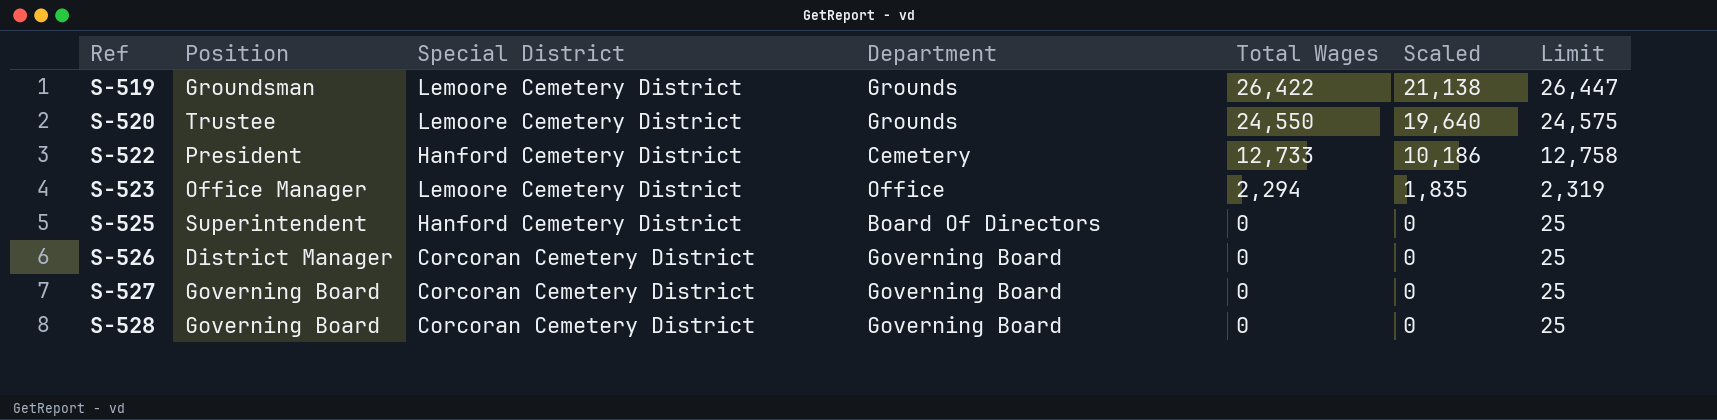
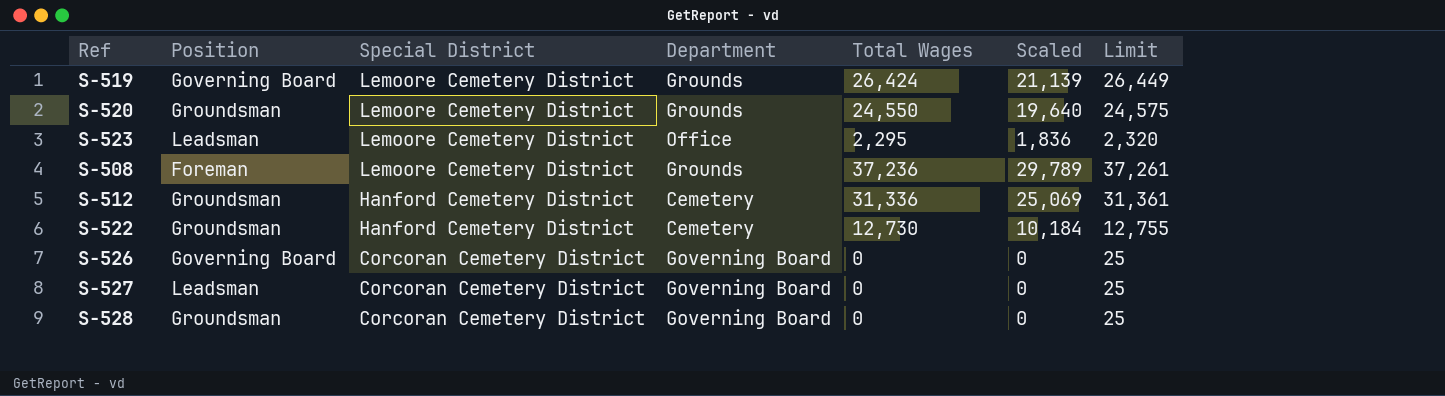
row order: Ref ascending -> Special District descending
row S-525: Superintendent | Hanford Cemetery District | Board Of Directors | 0 | 0 | 25 -> none
S-519 | Position: Groundsman -> Governing Board
S-519 | Total Wages: 26,422 -> 26,424
S-519 | Scaled: 21,138 -> 21,139
S-519 | Limit: 26,447 -> 26,449
S-520 | Position: Trustee -> Groundsman
S-523 | Position: Office Manager -> Leadsman
S-523 | Total Wages: 2,294 -> 2,295
S-523 | Scaled: 1,835 -> 1,836
S-523 | Limit: 2,319 -> 2,320
row S-508: none -> Foreman | Lemoore Cemetery District | Grounds | 37,236 | 29,789 | 37,261
row S-512: none -> Groundsman | Hanford Cemetery District | Cemetery | 31,336 | 25,069 | 31,361
S-522 | Position: President -> Groundsman
S-522 | Total Wages: 12,733 -> 12,730
S-522 | Scaled: 10,186 -> 10,184
S-522 | Limit: 12,758 -> 12,755
S-526 | Position: District Manager -> Governing Board
S-527 | Position: Governing Board -> Leadsman
S-528 | Position: Governing Board -> Groundsman

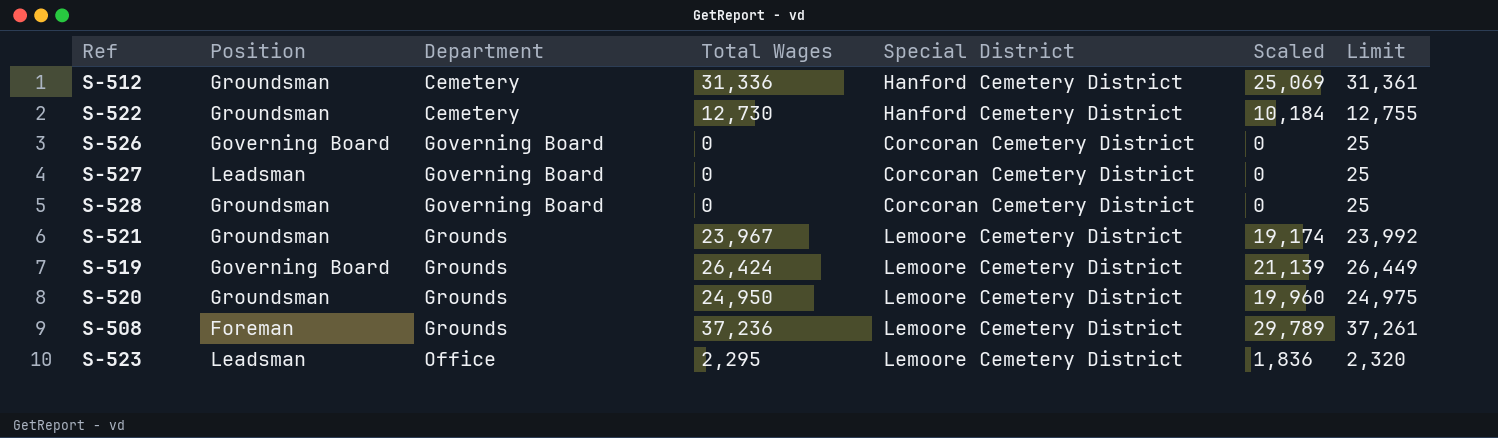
row order: Special District descending -> Department ascending
column Special District | position: 3 -> 5
row S-521: none -> Groundsman | Grounds | 23,967 | Lemoore Cemetery District | 19,174 | 23,992
S-520 | Total Wages: 24,550 -> 24,950
S-520 | Scaled: 19,640 -> 19,960
S-520 | Limit: 24,575 -> 24,975

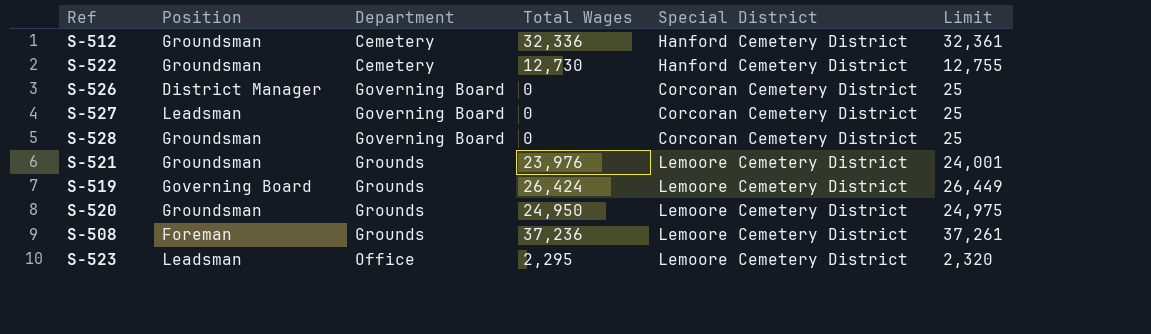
column Scaled | formula: [Total Wages] * 0.8 -> none
S-512 | Total Wages: 31,336 -> 32,336
S-512 | Limit: 31,361 -> 32,361
S-526 | Position: Governing Board -> District Manager
S-521 | Total Wages: 23,967 -> 23,976
S-521 | Limit: 23,992 -> 24,001

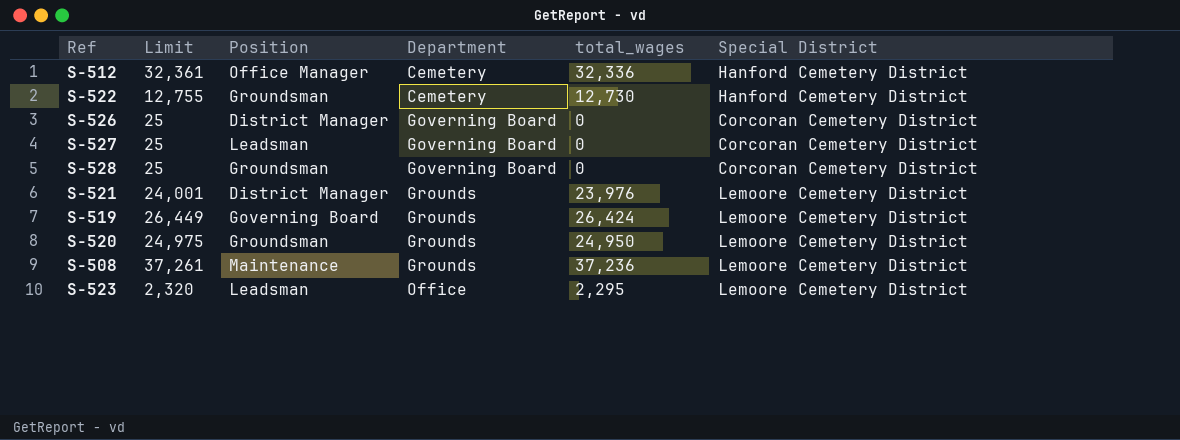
column Limit | position: 6 -> 2
column name: Total Wages -> total_wages
S-512 | Position: Groundsman -> Office Manager
S-521 | Position: Groundsman -> District Manager
S-508 | Position: Foreman -> Maintenance

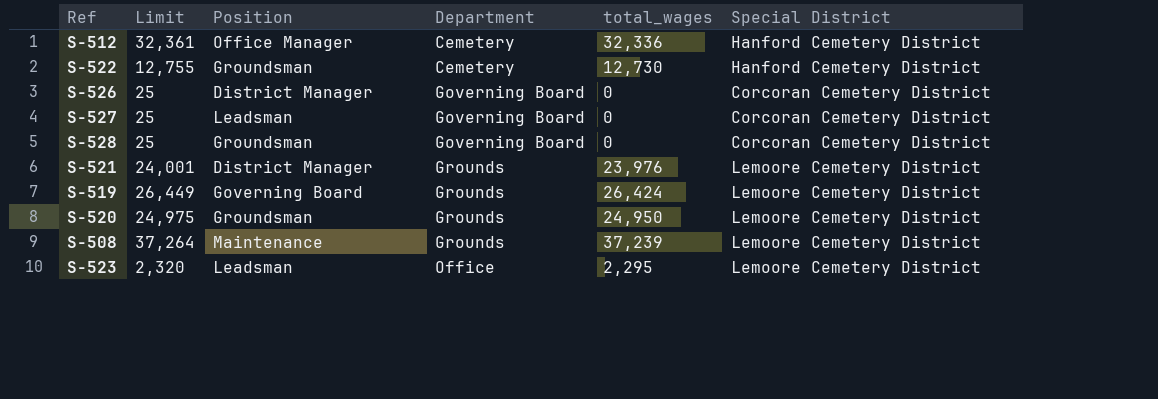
S-508 | Limit: 37,261 -> 37,264
S-508 | total_wages: 37,236 -> 37,239

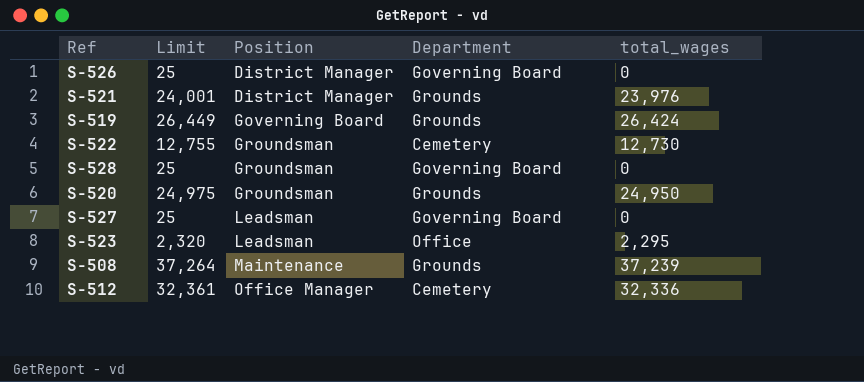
row order: Department ascending -> Position ascending
column Special District | position: 6 -> none

